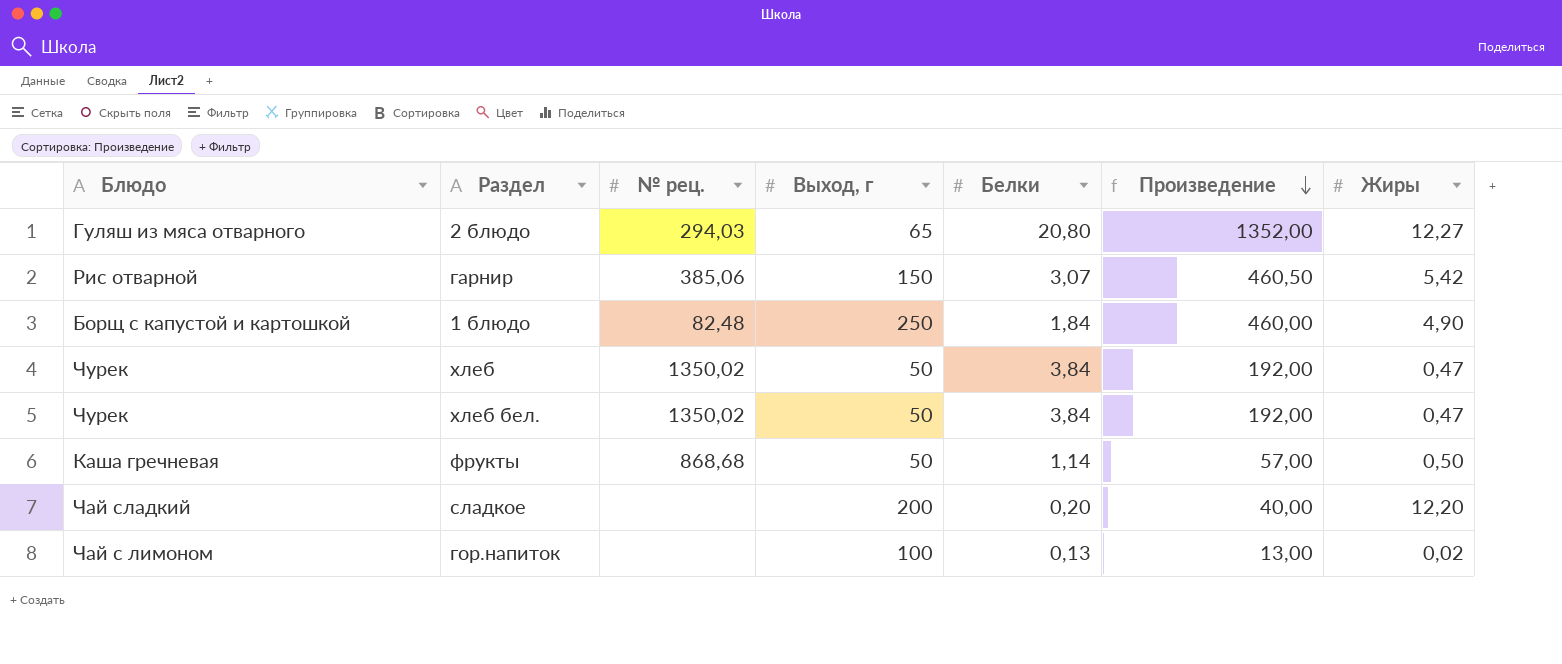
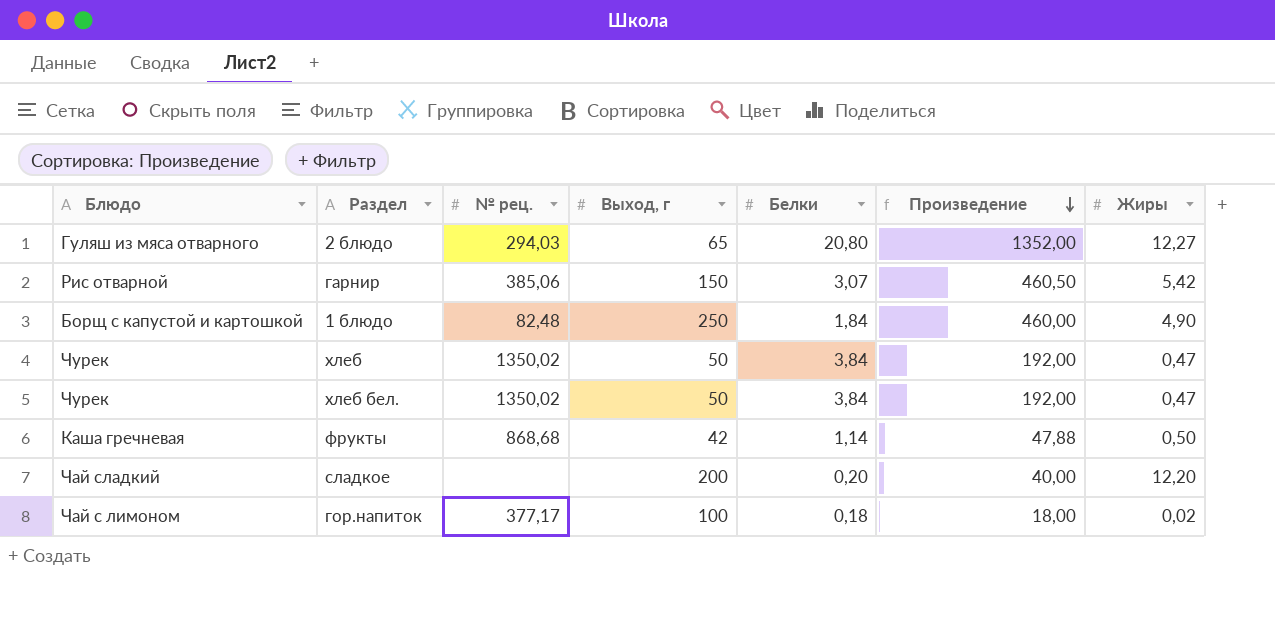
фрукты | Выход, г: 50 -> 42
фрукты | Произведение: 57,00 -> 47,88
гор.напиток | № рец.: none -> 377,17
гор.напиток | Белки: 0,13 -> 0,18
гор.напиток | Произведение: 13,00 -> 18,00

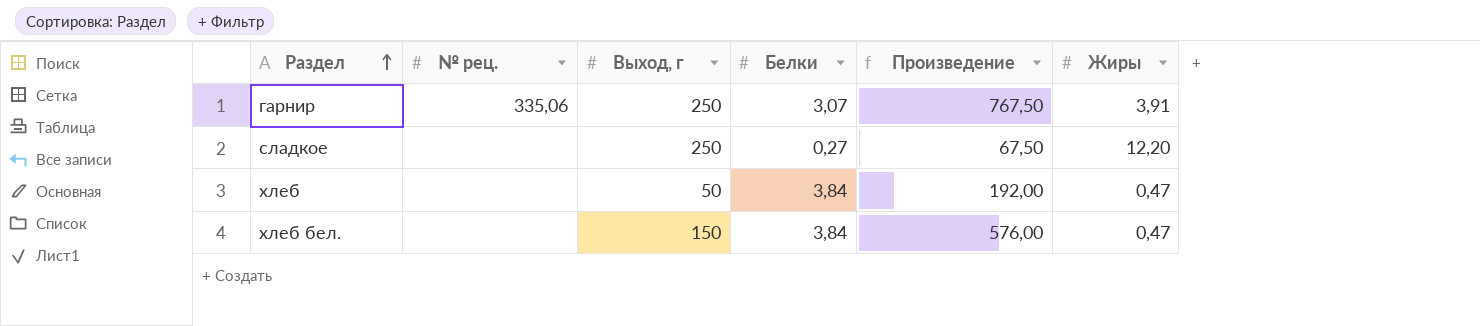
row order: Произведение descending -> Раздел ascending
column Блюдо | position: 1 -> none
row 2 блюдо: Гуляш из мяса отварного | 294,03 | 65 | 20,80 | 1352,00 | 12,27 -> none
row 1 блюдо: Борщ с капустой и картошкой | 82,48 | 250 | 1,84 | 460,00 | 4,90 -> none
row фрукты: Каша гречневая | 868,68 | 42 | 1,14 | 47,88 | 0,50 -> none
row гор.напиток: Чай с лимоном | 377,17 | 100 | 0,18 | 18,00 | 0,02 -> none
гарнир | № рец.: 385,06 -> 335,06
гарнир | Выход, г: 150 -> 250
гарнир | Произведение: 460,50 -> 767,50
гарнир | Жиры: 5,42 -> 3,91
сладкое | Выход, г: 200 -> 250
сладкое | Белки: 0,20 -> 0,27
сладкое | Произведение: 40,00 -> 67,50
хлеб | № рец.: 1350,02 -> none
хлеб бел. | № рец.: 1350,02 -> none
хлеб бел. | Выход, г: 50 -> 150
хлеб бел. | Произведение: 192,00 -> 576,00

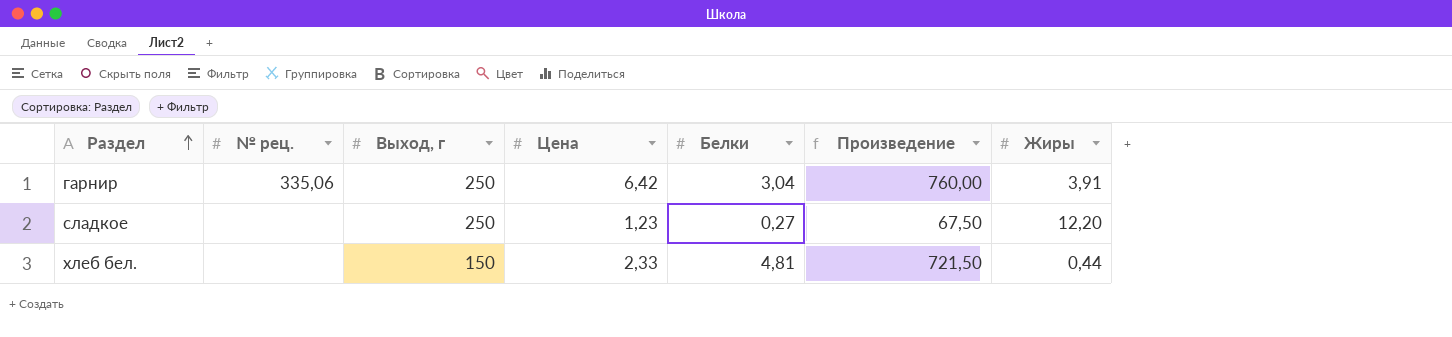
column Цена | position: none -> 4
row хлеб: none | 50 | 3,84 | 192,00 | 0,47 -> none
гарнир | Белки: 3,07 -> 3,04
гарнир | Произведение: 767,50 -> 760,00
хлеб бел. | Белки: 3,84 -> 4,81
хлеб бел. | Произведение: 576,00 -> 721,50
хлеб бел. | Жиры: 0,47 -> 0,44

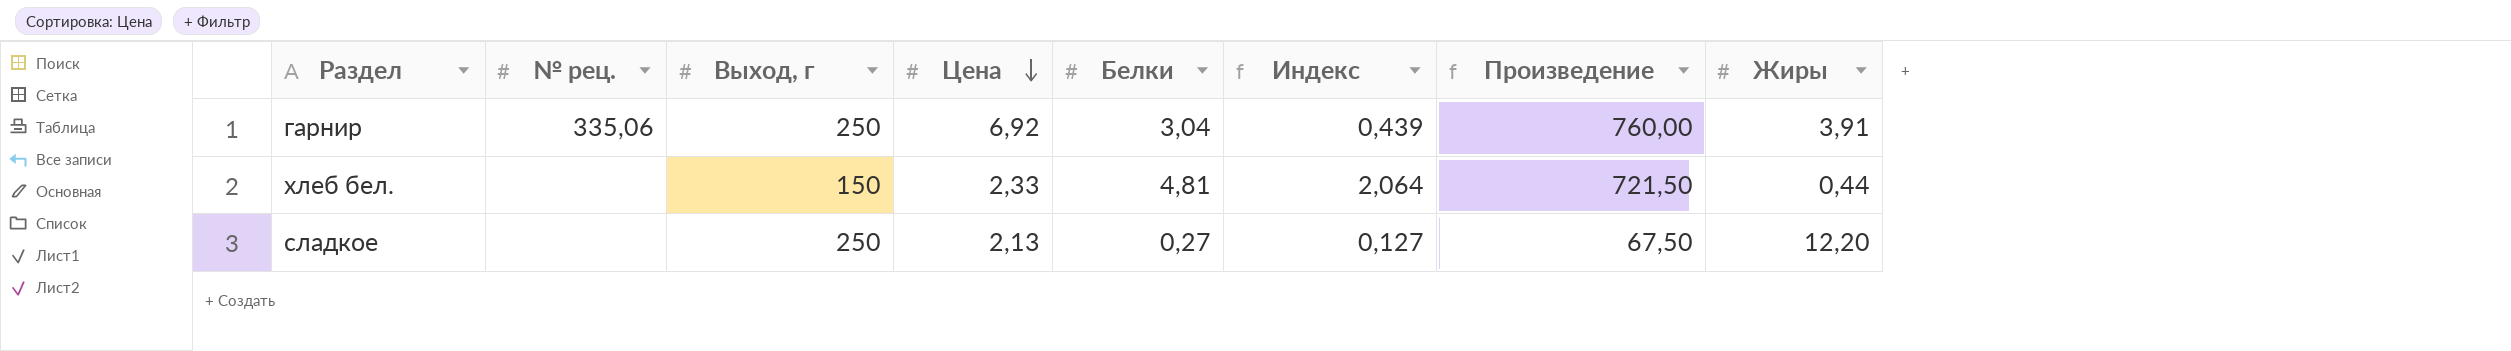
row order: Раздел ascending -> Цена descending
column Индекс | formula: none -> [Белки] / [Цена]
гарнир | Цена: 6,42 -> 6,92
сладкое | Цена: 1,23 -> 2,13

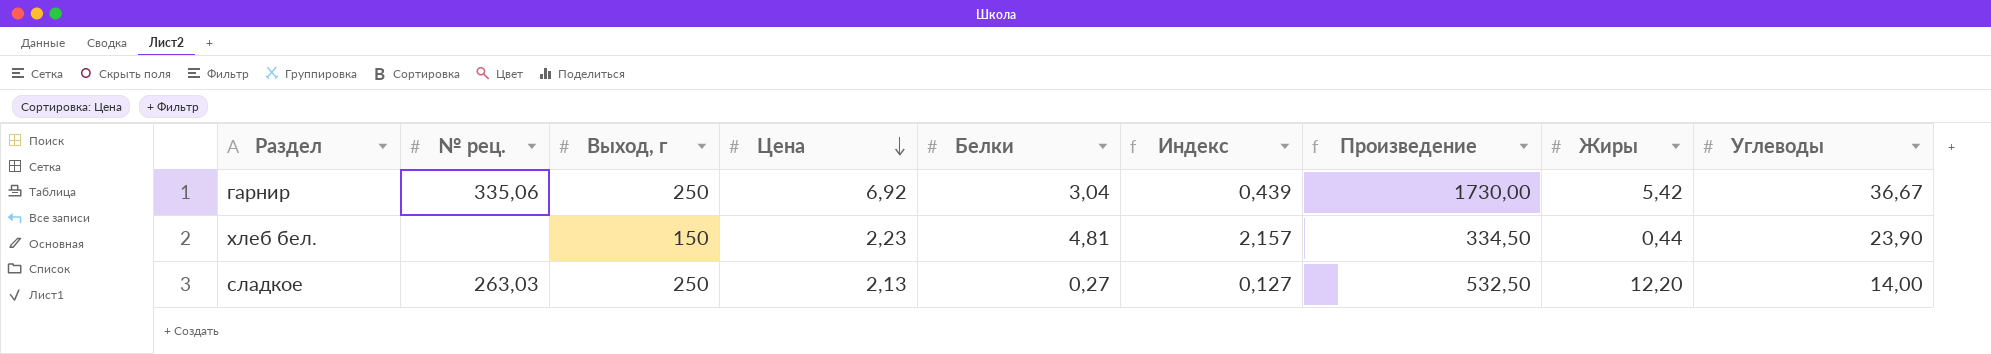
column Произведение | formula: [Выход, г] * [Белки] -> [Выход, г] * [Цена]
column Углеводы | position: none -> 9
гарнир | Жиры: 3,91 -> 5,42
хлеб бел. | Цена: 2,33 -> 2,23
хлеб бел. | Индекс: 2,064 -> 2,157
сладкое | № рец.: none -> 263,03

